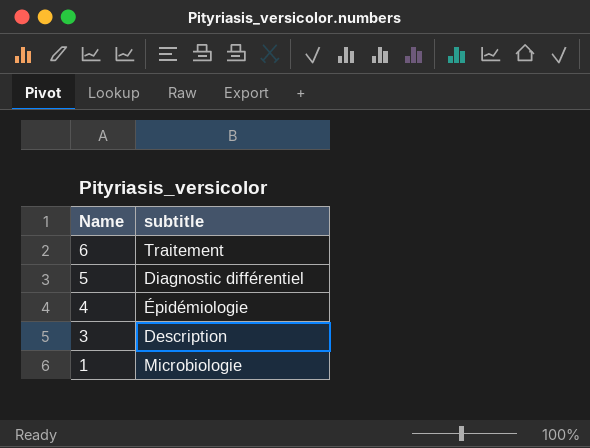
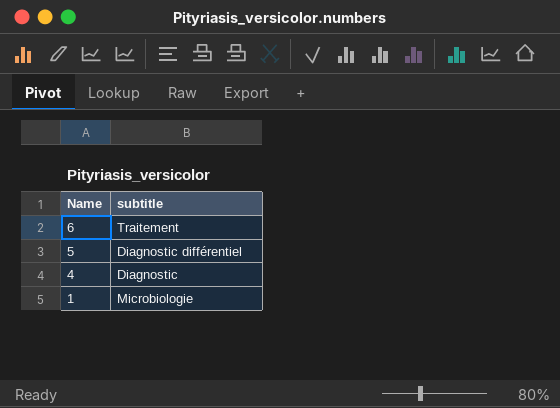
row 3: Description -> none
4 | subtitle: Épidémiologie -> Diagnostic

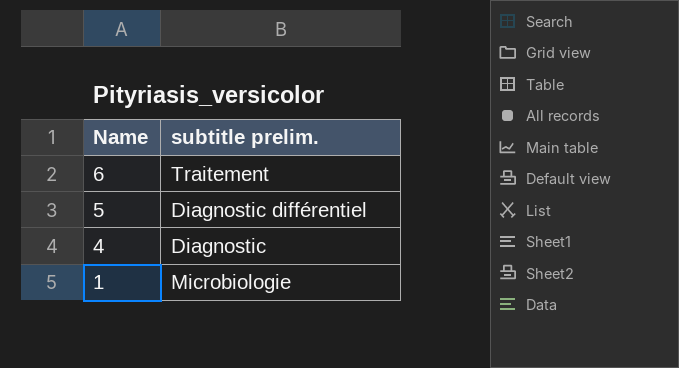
column name: subtitle -> subtitle prelim.

